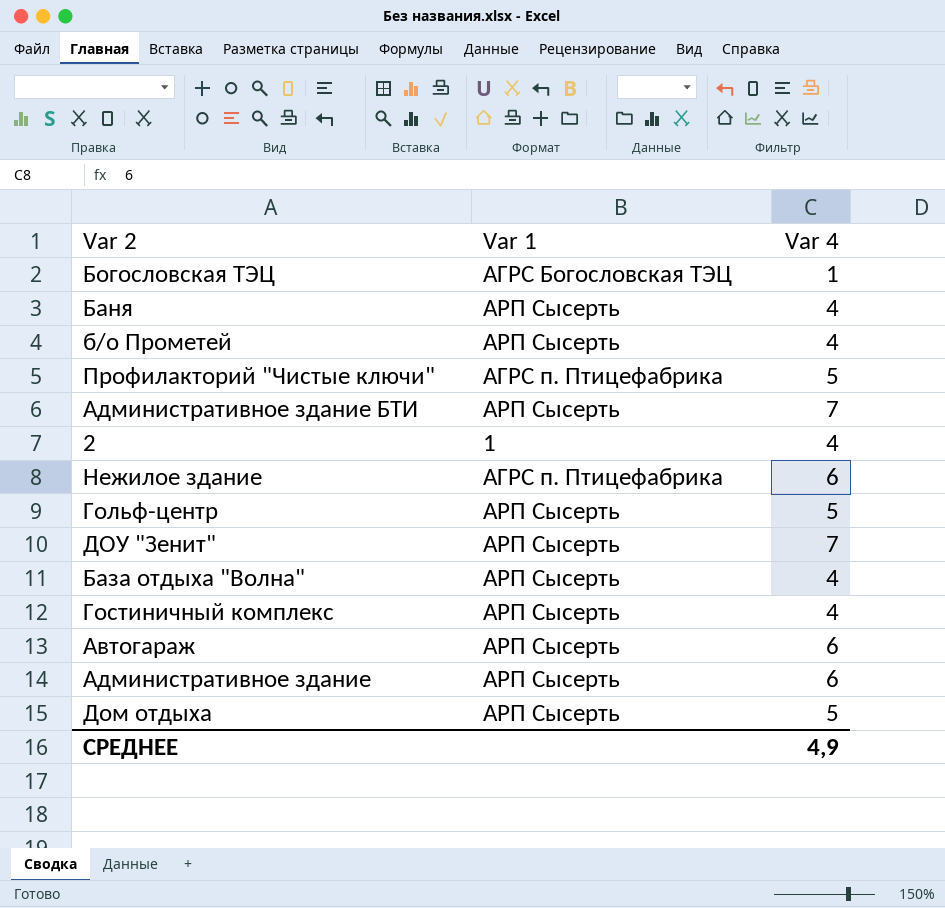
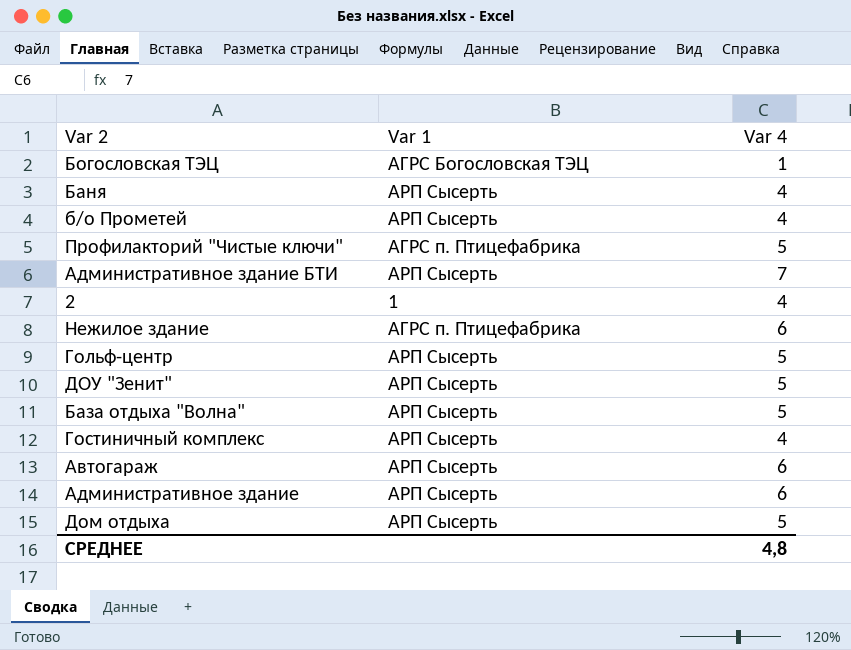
ДОУ "Зенит" | Var 4: 7 -> 5
База отдыха "Волна" | Var 4: 4 -> 5
СРЕДНЕЕ | Var 4: 4,9 -> 4,8

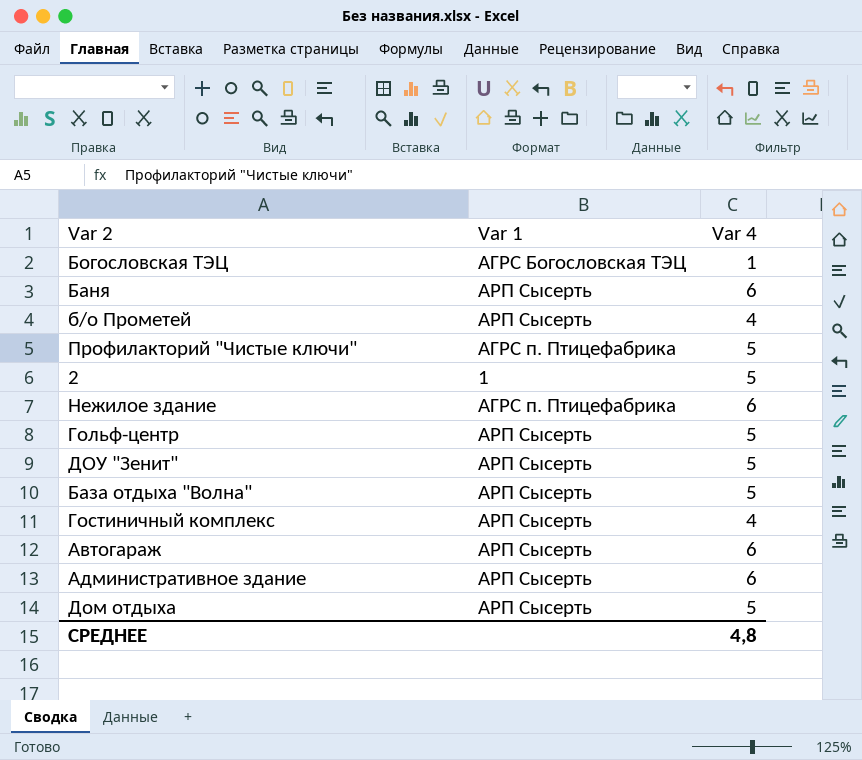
row Административное здание БТИ: АРП Сысерть | 7 -> none
Баня | Var 4: 4 -> 6
2 | Var 4: 4 -> 5

